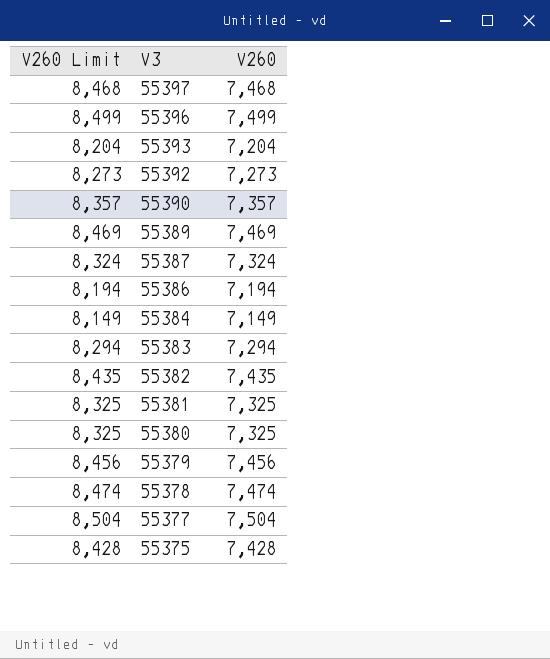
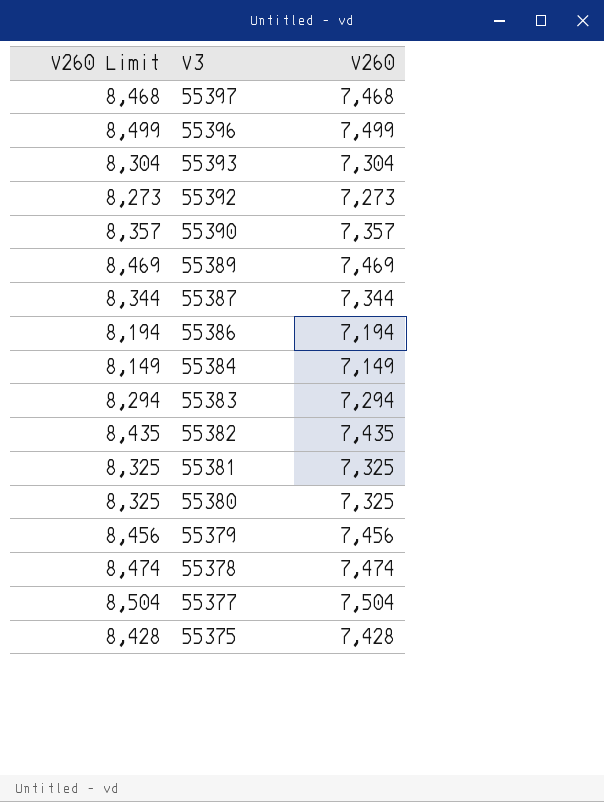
55393 | V260 Limit: 8,204 -> 8,304
55393 | V260: 7,204 -> 7,304
55387 | V260 Limit: 8,324 -> 8,344
55387 | V260: 7,324 -> 7,344

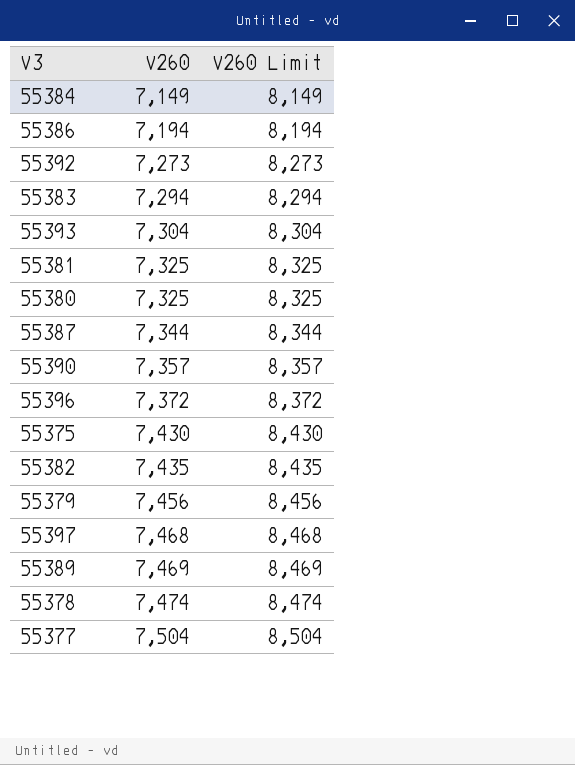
row order: V3 descending -> V260 ascending
column V260 Limit | position: 1 -> 3
55396 | V260: 7,499 -> 7,372
55396 | V260 Limit: 8,499 -> 8,372
55375 | V260: 7,428 -> 7,430
55375 | V260 Limit: 8,428 -> 8,430

